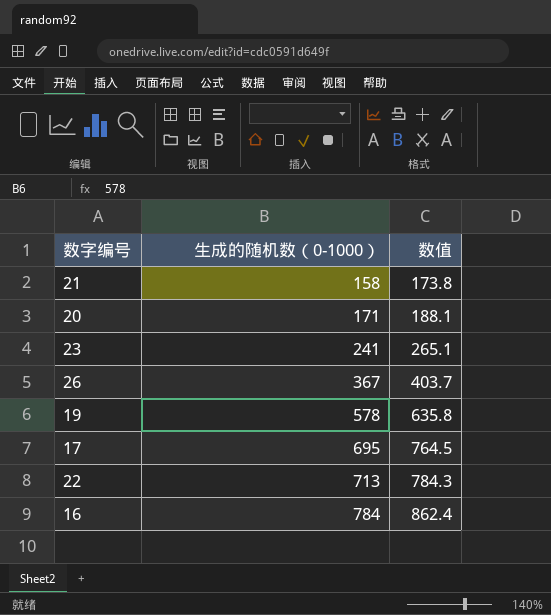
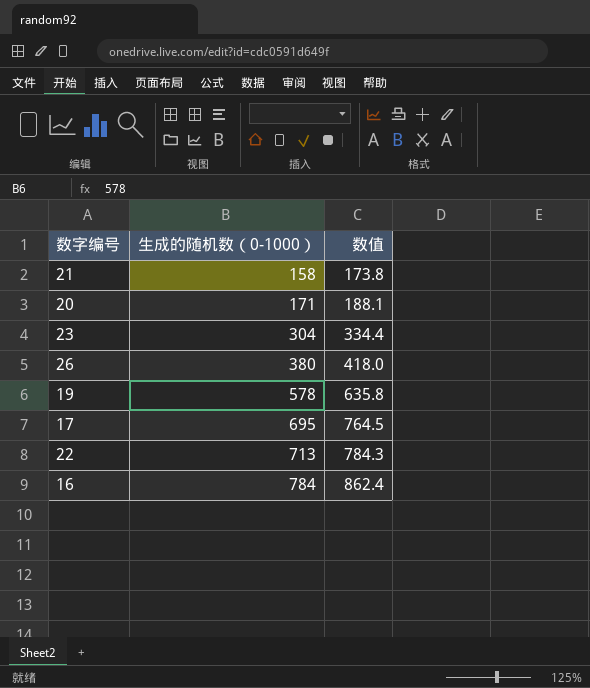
23 | 生成的随机数（0-1000）: 241 -> 304
23 | 数值: 265.1 -> 334.4
26 | 生成的随机数（0-1000）: 367 -> 380
26 | 数值: 403.7 -> 418.0

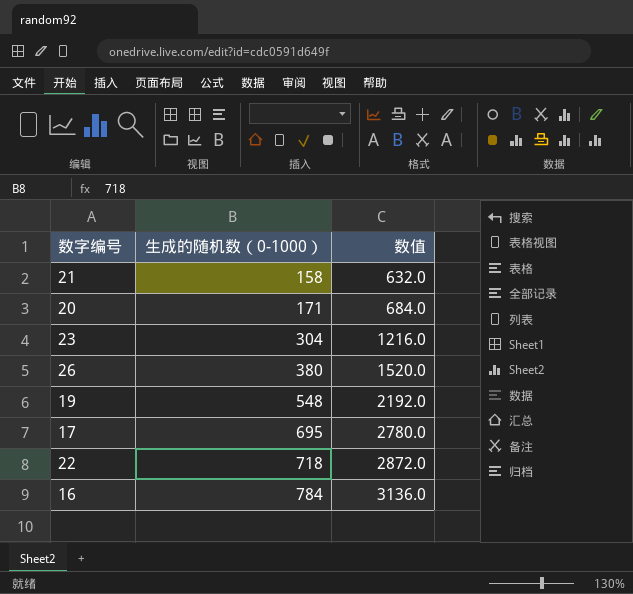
column 数值 | formula: [生成的随机数（0-1000）] * 1.1 -> [生成的随机数（0-1000）] * 4
19 | 生成的随机数（0-1000）: 578 -> 548
22 | 生成的随机数（0-1000）: 713 -> 718

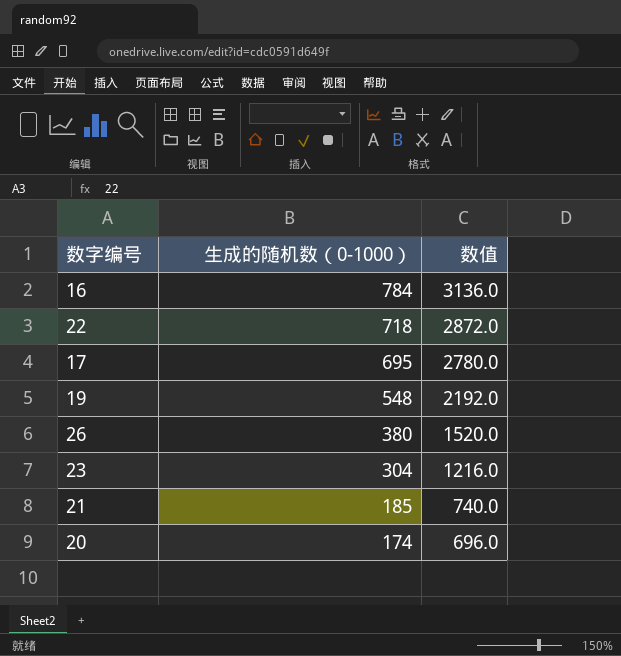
row order: 生成的随机数（0-1000） ascending -> 生成的随机数（0-1000） descending
21 | 生成的随机数（0-1000）: 158 -> 185
21 | 数值: 632.0 -> 740.0
20 | 生成的随机数（0-1000）: 171 -> 174
20 | 数值: 684.0 -> 696.0

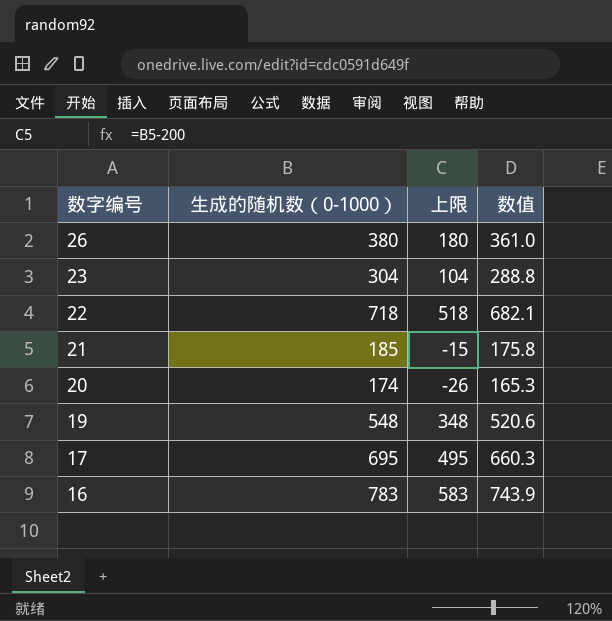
row order: 生成的随机数（0-1000） descending -> 数字编号 descending
column 上限 | formula: none -> [生成的随机数（0-1000）] - 200
column 数值 | formula: [生成的随机数（0-1000）] * 4 -> [生成的随机数（0-1000）] * 0.95
16 | 生成的随机数（0-1000）: 784 -> 783

